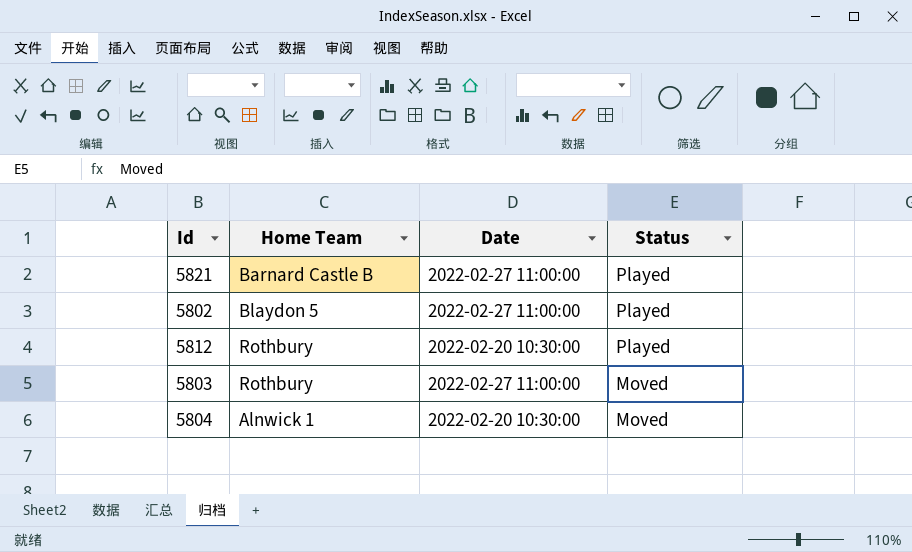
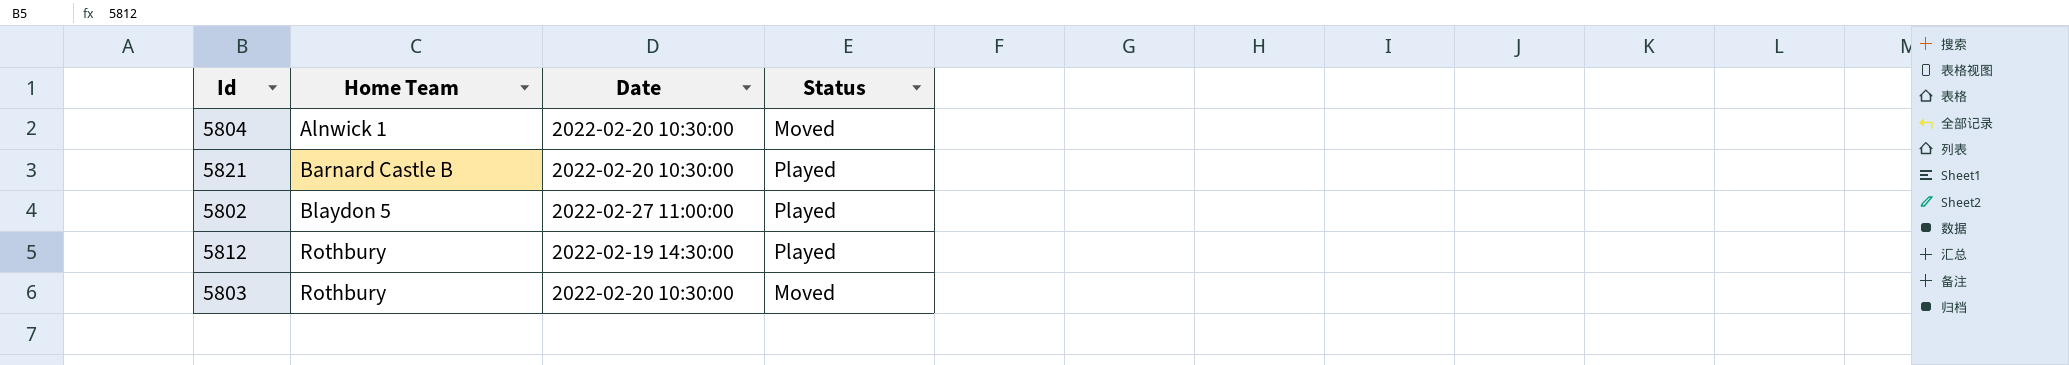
row order: Status descending -> Home Team ascending
5821 | Date: 2022-02-27 11:00:00 -> 2022-02-20 10:30:00
5812 | Date: 2022-02-20 10:30:00 -> 2022-02-19 14:30:00
5803 | Date: 2022-02-27 11:00:00 -> 2022-02-20 10:30:00

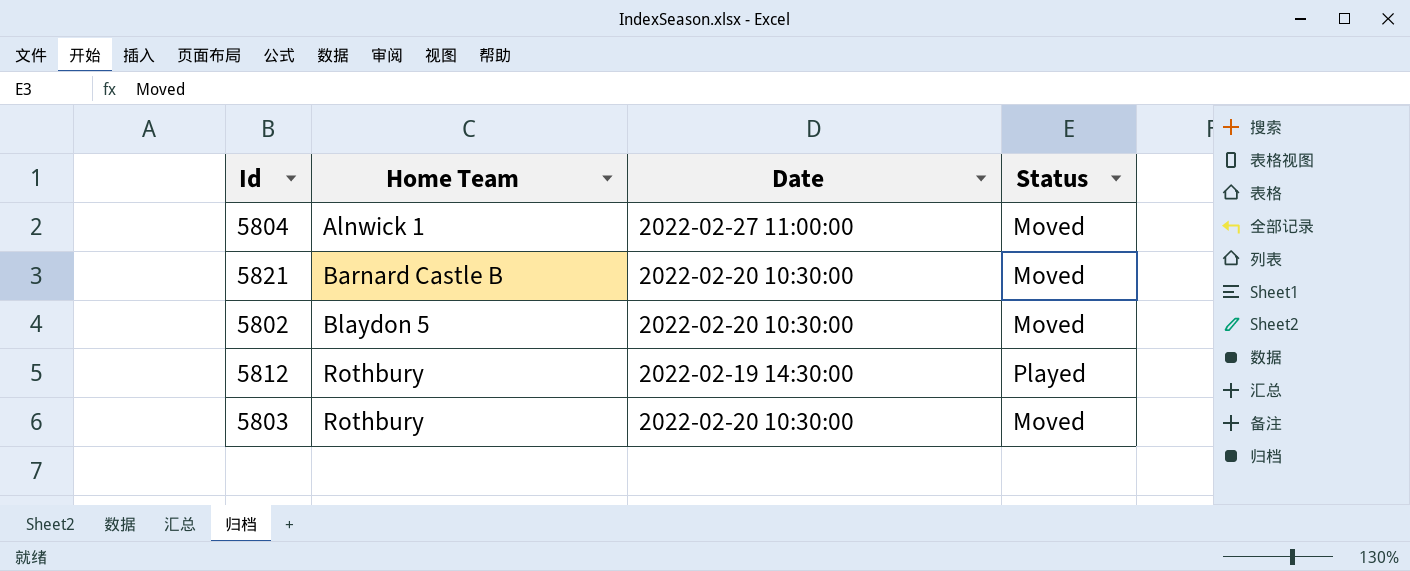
5804 | Date: 2022-02-20 10:30:00 -> 2022-02-27 11:00:00
5821 | Status: Played -> Moved
5802 | Date: 2022-02-27 11:00:00 -> 2022-02-20 10:30:00
5802 | Status: Played -> Moved

